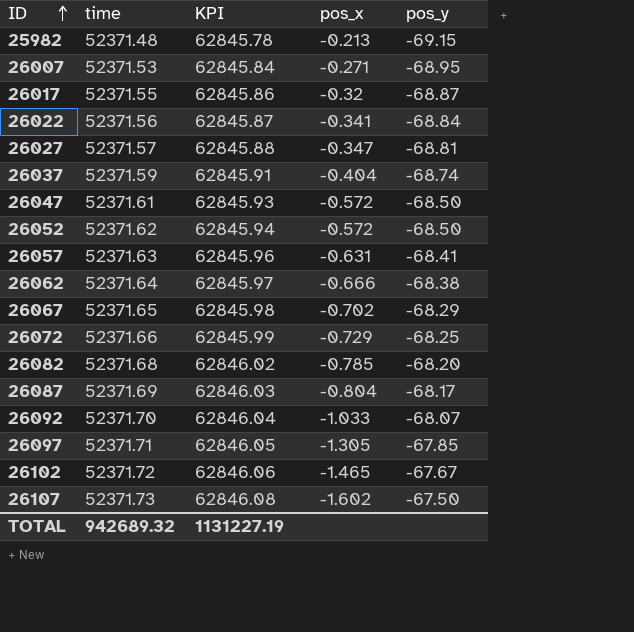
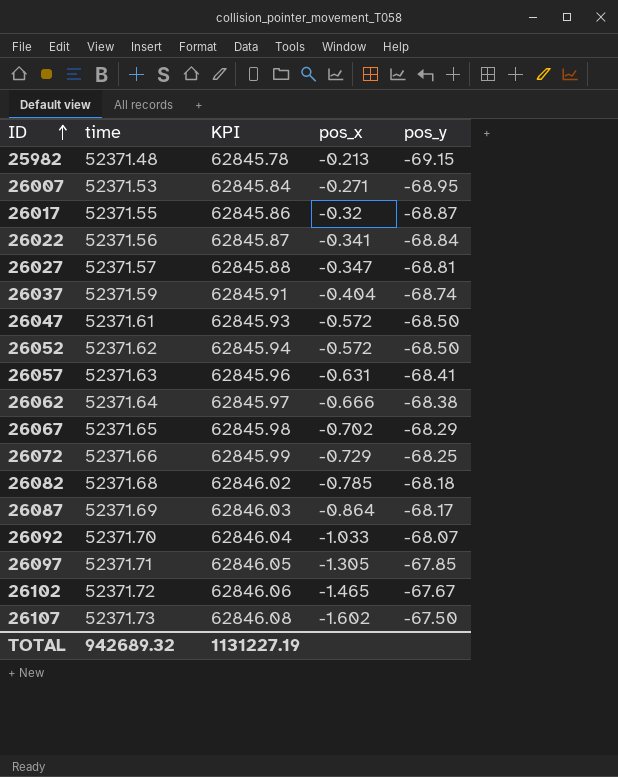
26082 | pos_y: -68.20 -> -68.18
26087 | pos_x: -0.804 -> -0.864

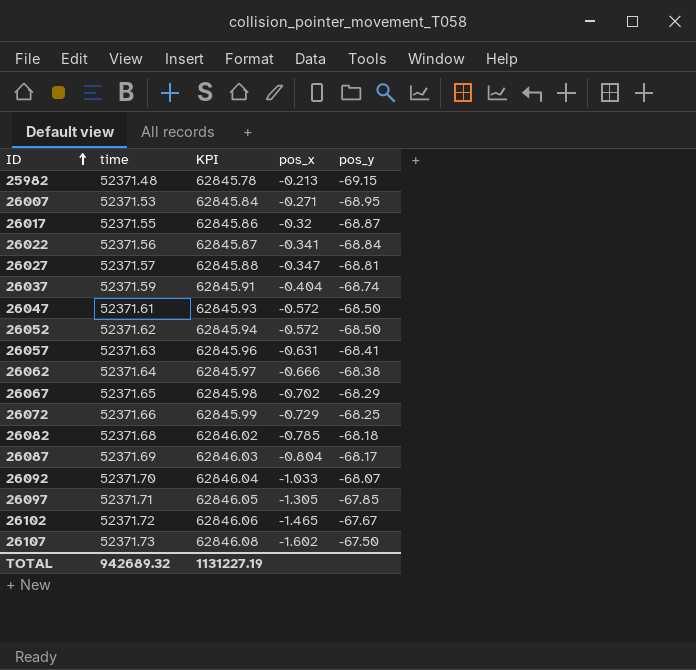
26087 | pos_x: -0.864 -> -0.804

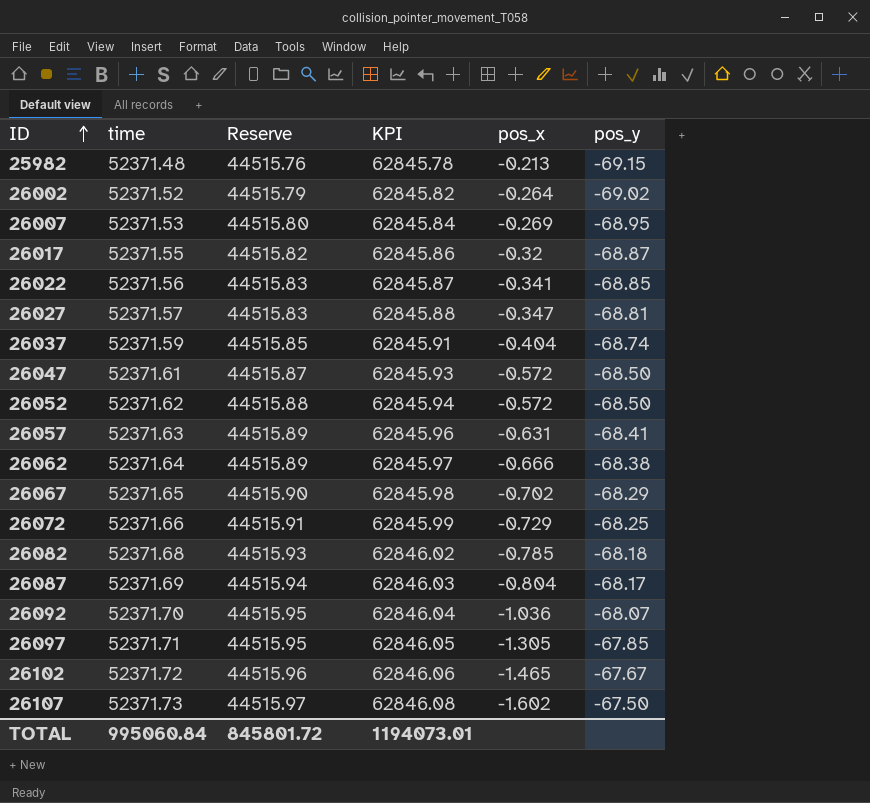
column Reserve | formula: none -> [time] * 0.85
row 26002: none -> 52371.52 | 44515.79 | 62845.82 | -0.264 | -69.02
26007 | pos_x: -0.271 -> -0.269
26022 | pos_y: -68.84 -> -68.85
26092 | pos_x: -1.033 -> -1.036
TOTAL | time: 942689.32 -> 995060.84
TOTAL | KPI: 1131227.19 -> 1194073.01

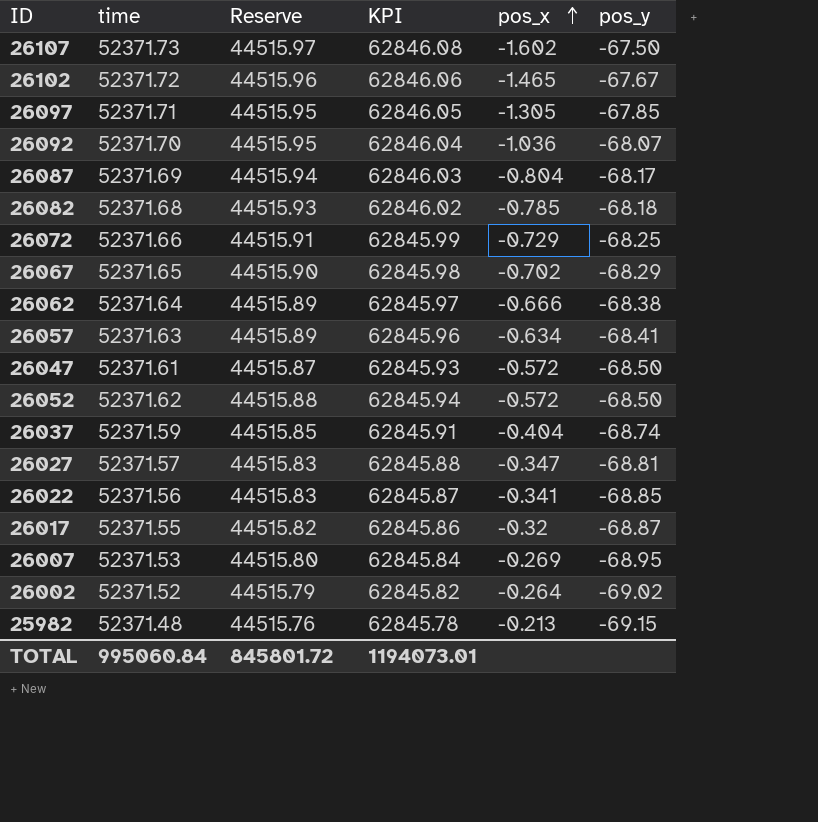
row order: ID ascending -> pos_x ascending
26057 | pos_x: -0.631 -> -0.634

